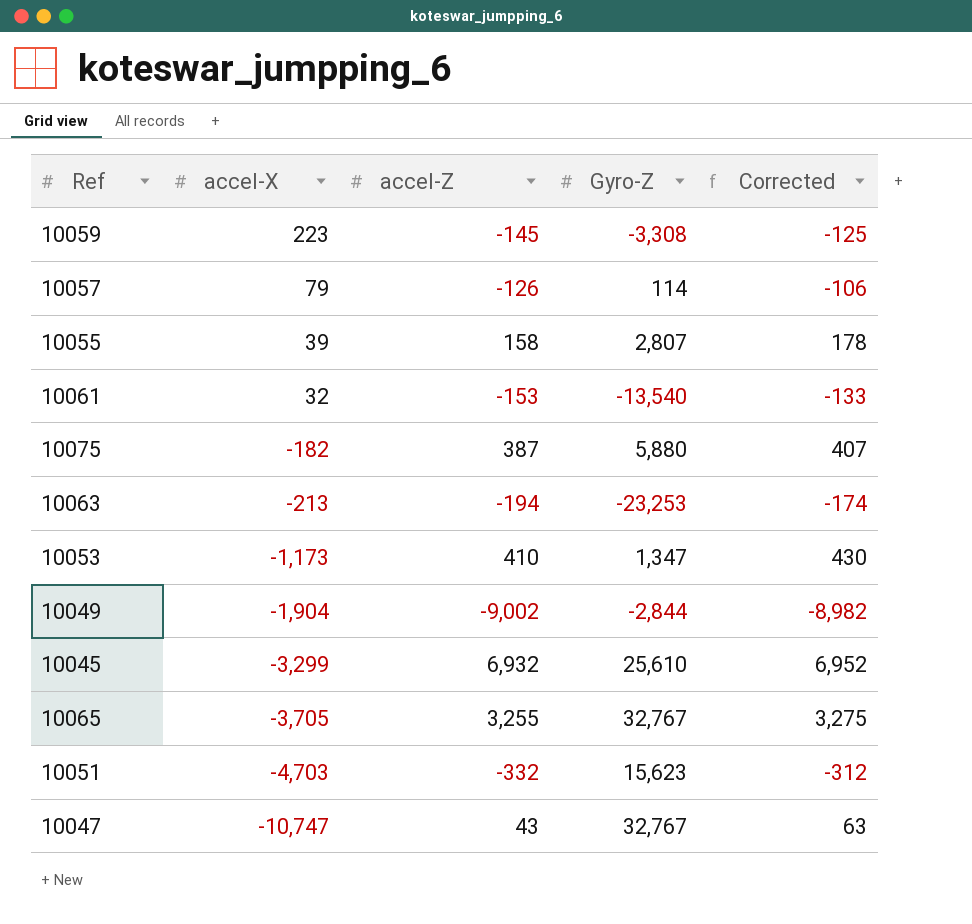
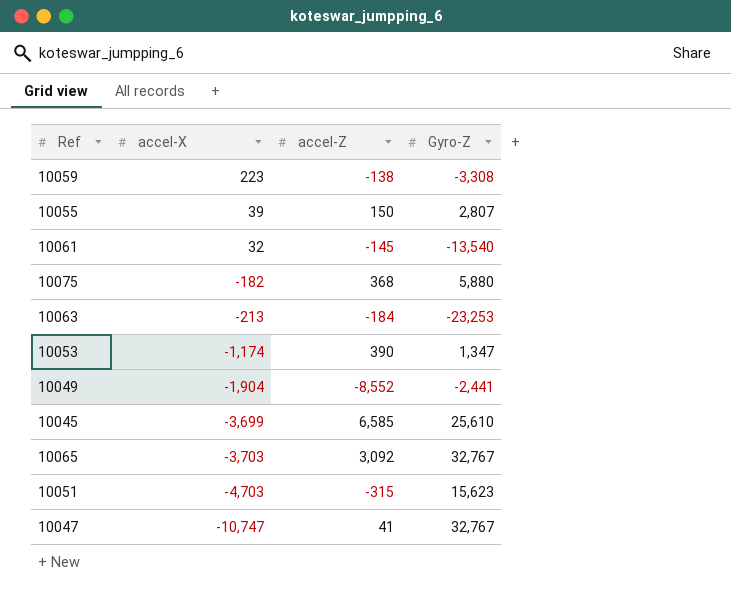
column Corrected | formula: [accel-Z] + 20 -> none
row 10057: 79 | -126 | 114 | -106 -> none
10059 | accel-Z: -145 -> -138
10055 | accel-Z: 158 -> 150
10061 | accel-Z: -153 -> -145
10075 | accel-Z: 387 -> 368
10063 | accel-Z: -194 -> -184
10053 | accel-X: -1,173 -> -1,174
10053 | accel-Z: 410 -> 390
10049 | accel-Z: -9,002 -> -8,552
10049 | Gyro-Z: -2,844 -> -2,441
10045 | accel-X: -3,299 -> -3,699
10045 | accel-Z: 6,932 -> 6,585
10065 | accel-X: -3,705 -> -3,703
10065 | accel-Z: 3,255 -> 3,092
10051 | accel-Z: -332 -> -315
10047 | accel-Z: 43 -> 41

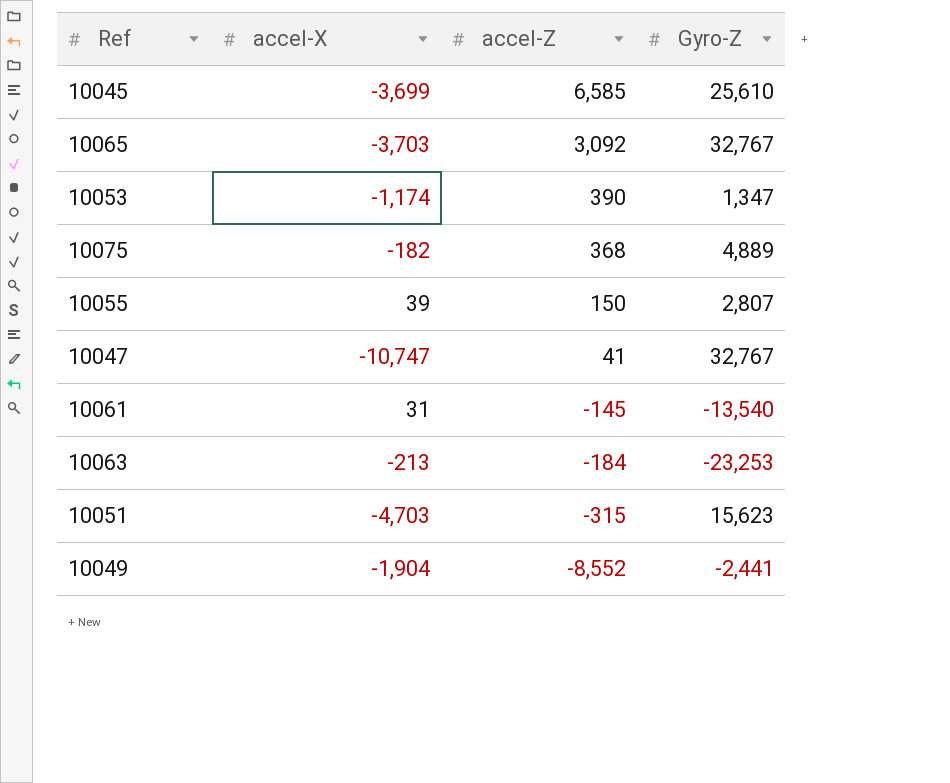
row order: accel-X descending -> accel-Z descending
row 10059: 223 | -138 | -3,308 -> none
10075 | Gyro-Z: 5,880 -> 4,889
10061 | accel-X: 32 -> 31

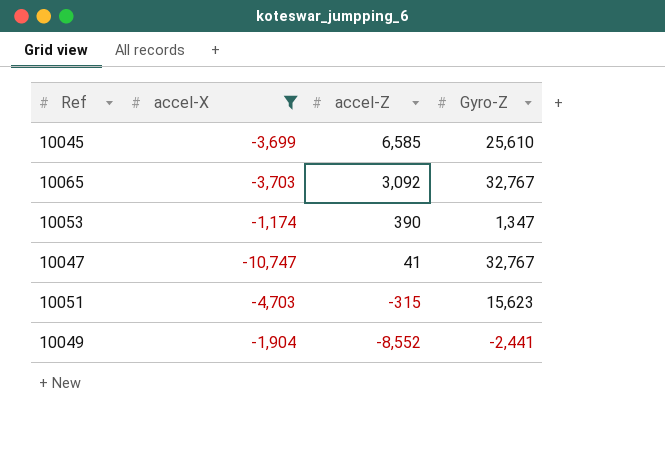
filter: none -> accel-X <= -1,174

